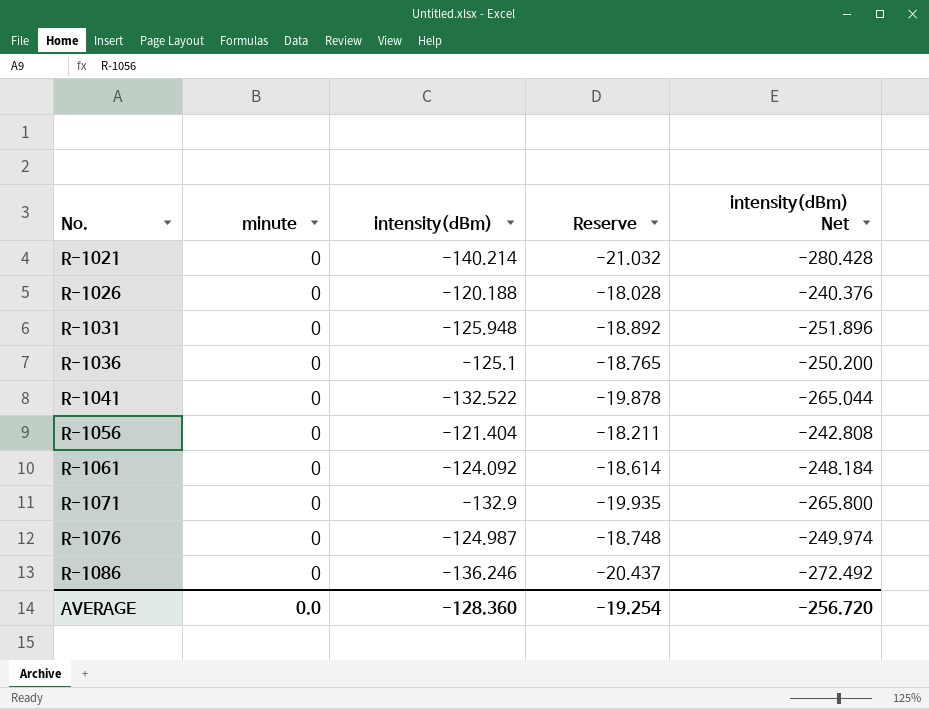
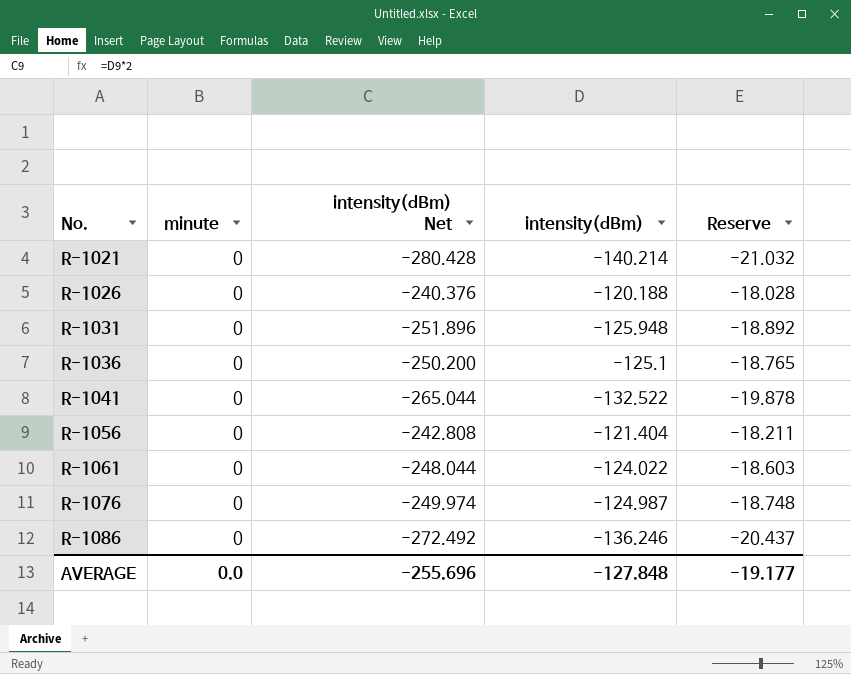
column intensity(dBm) Net | position: 5 -> 3
row R-1071: 0 | -132.9 | -19.935 | -265.800 -> none
R-1061 | intensity(dBm) Net: -248.184 -> -248.044
R-1061 | intensity(dBm): -124.092 -> -124.022
R-1061 | Reserve: -18.614 -> -18.603
AVERAGE | intensity(dBm) Net: -256.720 -> -255.696
AVERAGE | intensity(dBm): -128.360 -> -127.848
AVERAGE | Reserve: -19.254 -> -19.177

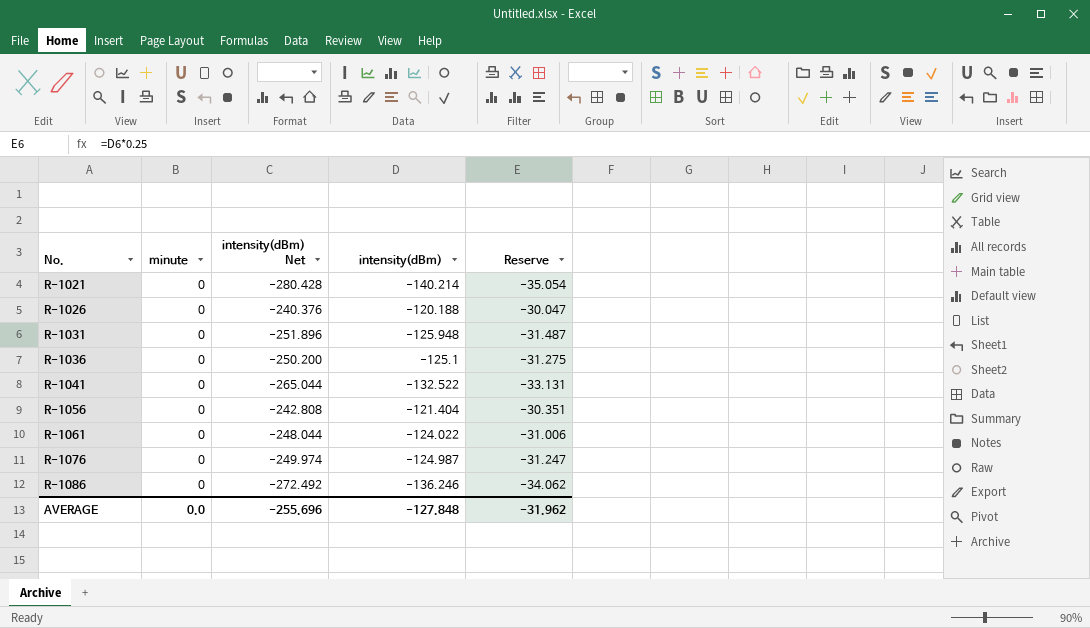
column Reserve | formula: [intensity(dBm)] * 0.15 -> [intensity(dBm)] * 0.25
AVERAGE | Reserve: -19.177 -> -31.962

